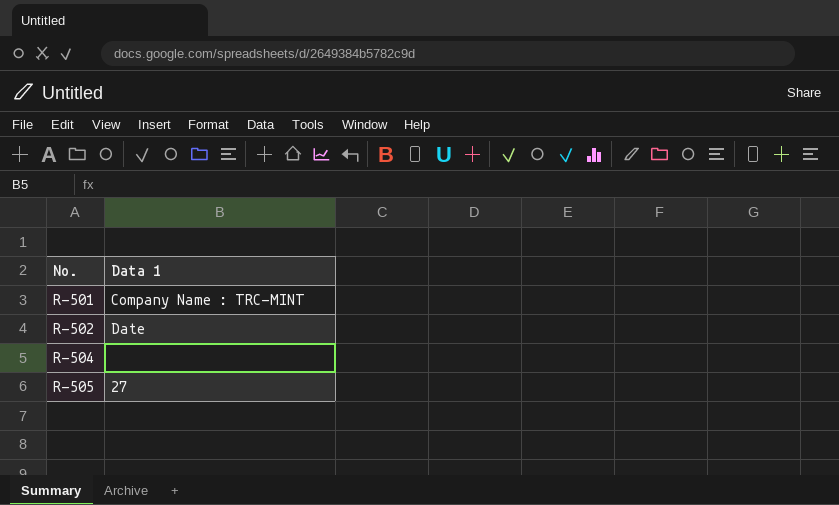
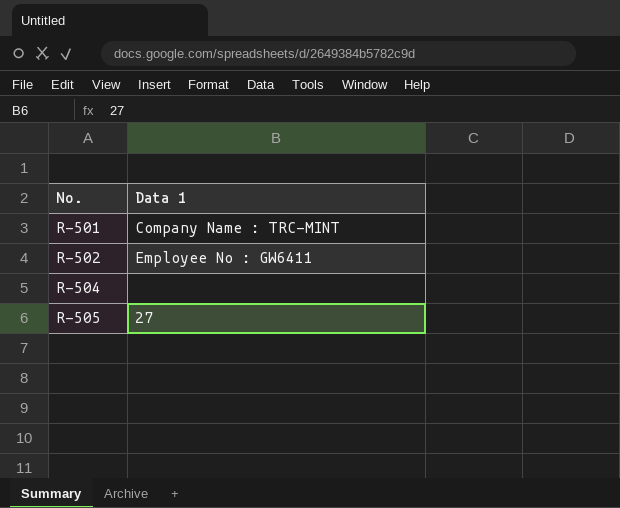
R-502 | Data 1: Date -> Employee No : GW6411

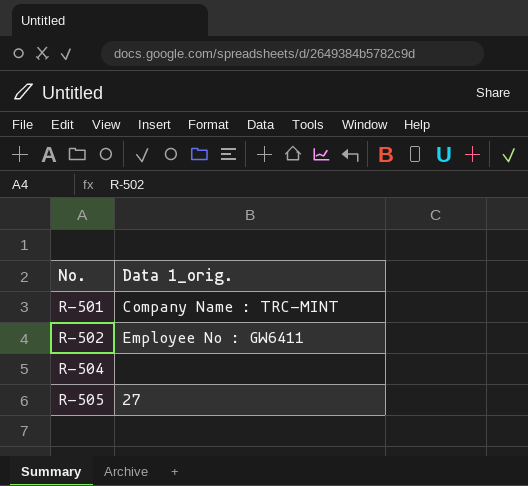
column name: Data 1 -> Data 1_orig.

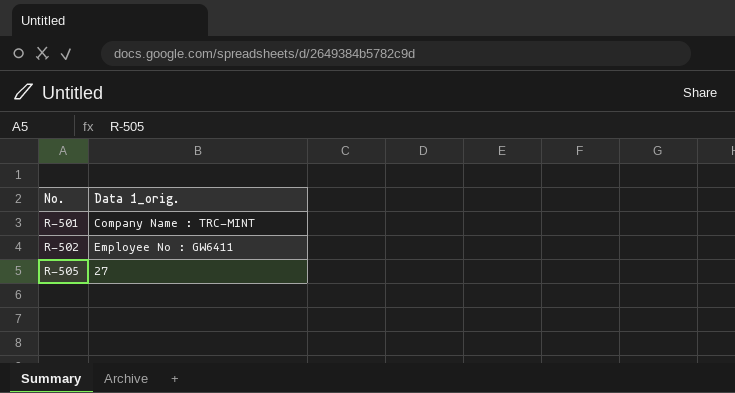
row R-504: none -> none

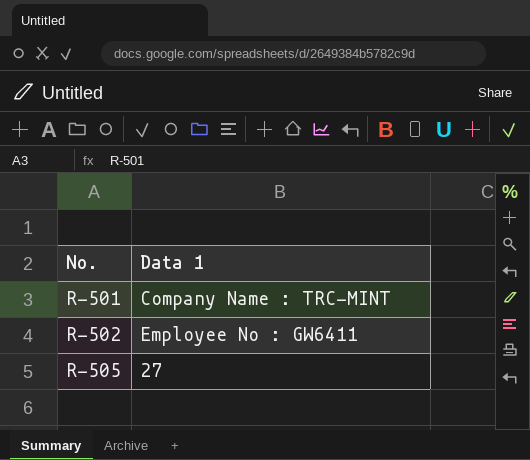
column name: Data 1_orig. -> Data 1

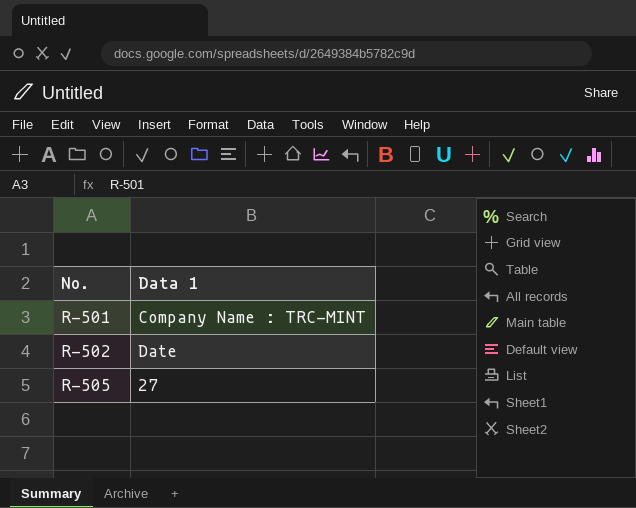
R-502 | Data 1: Employee No : GW6411 -> Date

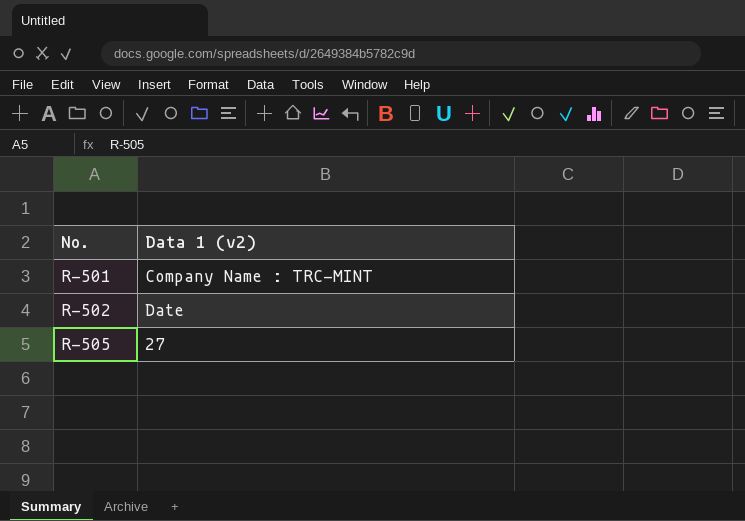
column name: Data 1 -> Data 1 (v2)

